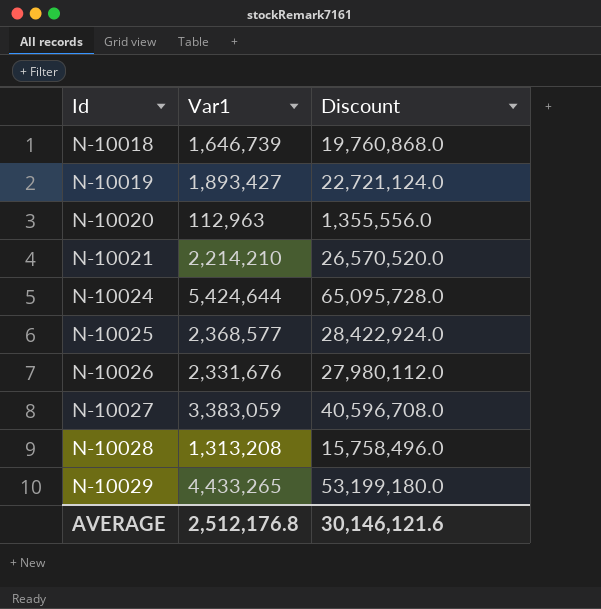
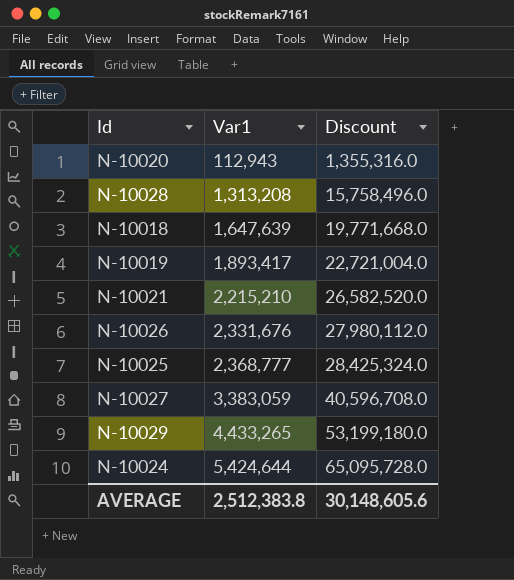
row order: Id ascending -> Var1 ascending
N-10020 | Var1: 112,963 -> 112,943
N-10020 | Discount: 1,355,556.0 -> 1,355,316.0
N-10018 | Var1: 1,646,739 -> 1,647,639
N-10018 | Discount: 19,760,868.0 -> 19,771,668.0
N-10019 | Var1: 1,893,427 -> 1,893,417
N-10019 | Discount: 22,721,124.0 -> 22,721,004.0
N-10021 | Var1: 2,214,210 -> 2,215,210
N-10021 | Discount: 26,570,520.0 -> 26,582,520.0
N-10025 | Var1: 2,368,577 -> 2,368,777
N-10025 | Discount: 28,422,924.0 -> 28,425,324.0
AVERAGE | Var1: 2,512,176.8 -> 2,512,383.8
AVERAGE | Discount: 30,146,121.6 -> 30,148,605.6

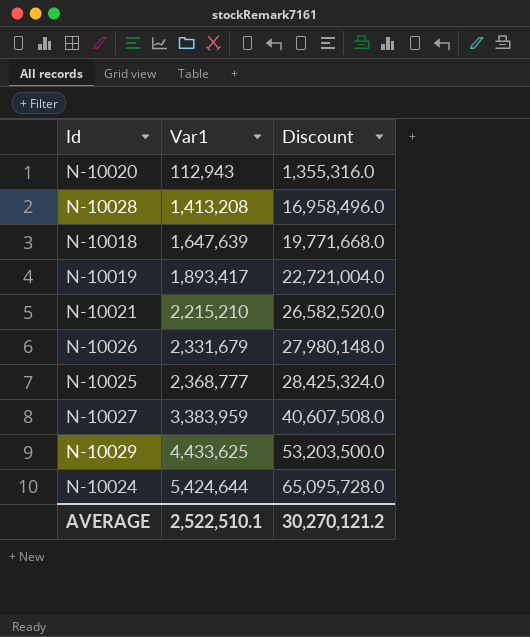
N-10028 | Var1: 1,313,208 -> 1,413,208
N-10028 | Discount: 15,758,496.0 -> 16,958,496.0
N-10026 | Var1: 2,331,676 -> 2,331,679
N-10026 | Discount: 27,980,112.0 -> 27,980,148.0
N-10027 | Var1: 3,383,059 -> 3,383,959
N-10027 | Discount: 40,596,708.0 -> 40,607,508.0
N-10029 | Var1: 4,433,265 -> 4,433,625
N-10029 | Discount: 53,199,180.0 -> 53,203,500.0
AVERAGE | Var1: 2,512,383.8 -> 2,522,510.1
AVERAGE | Discount: 30,148,605.6 -> 30,270,121.2

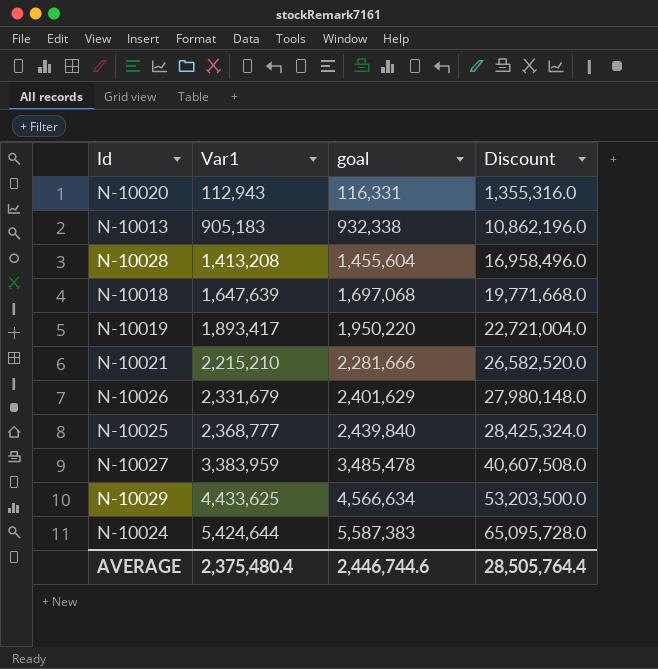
column goal | formula: none -> [Var1] * 1.03
row N-10013: none -> 905,183 | 932,338 | 10,862,196.0
AVERAGE | Var1: 2,522,510.1 -> 2,375,480.4
AVERAGE | Discount: 30,270,121.2 -> 28,505,764.4

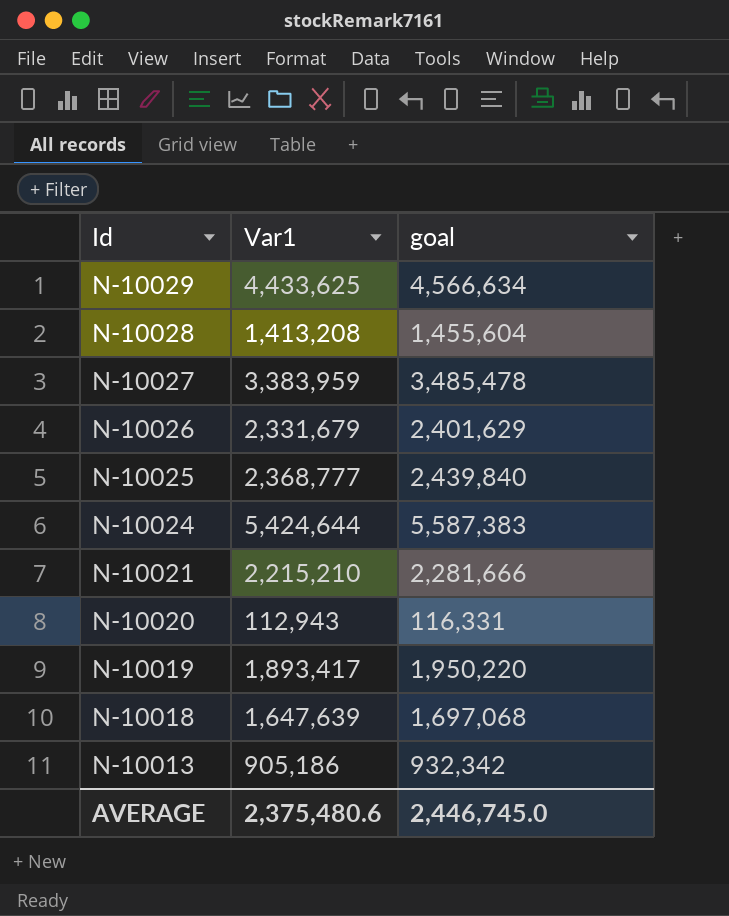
row order: Var1 ascending -> Id descending
column Discount | formula: [Var1] * 12 -> none
N-10013 | Var1: 905,183 -> 905,186
N-10013 | goal: 932,338 -> 932,342
AVERAGE | Var1: 2,375,480.4 -> 2,375,480.6
AVERAGE | goal: 2,446,744.6 -> 2,446,745.0

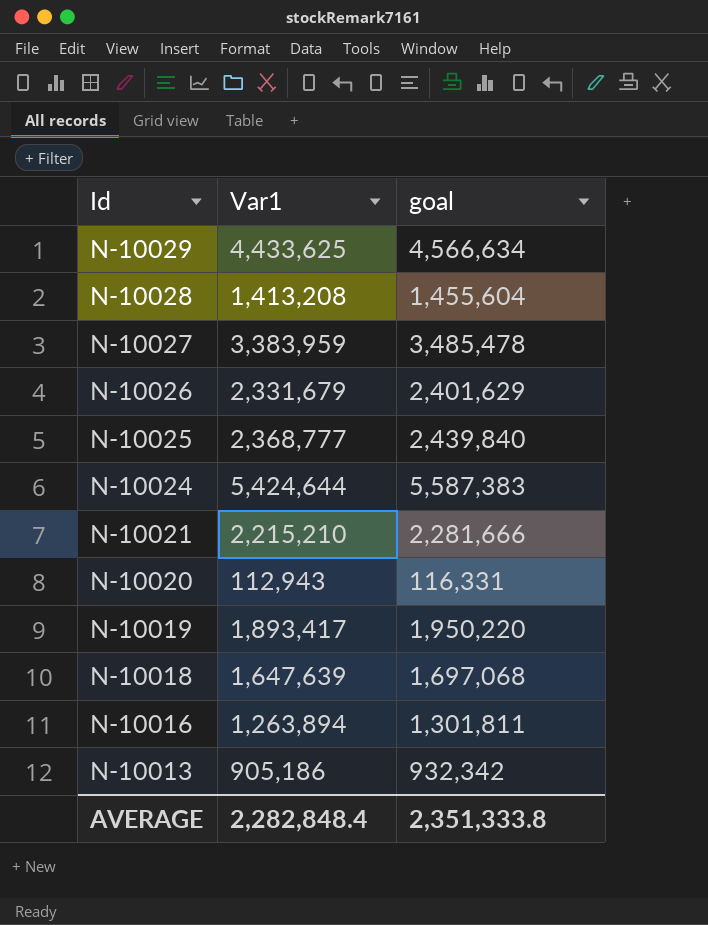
row N-10016: none -> 1,263,894 | 1,301,811
AVERAGE | Var1: 2,375,480.6 -> 2,282,848.4
AVERAGE | goal: 2,446,745.0 -> 2,351,333.8

